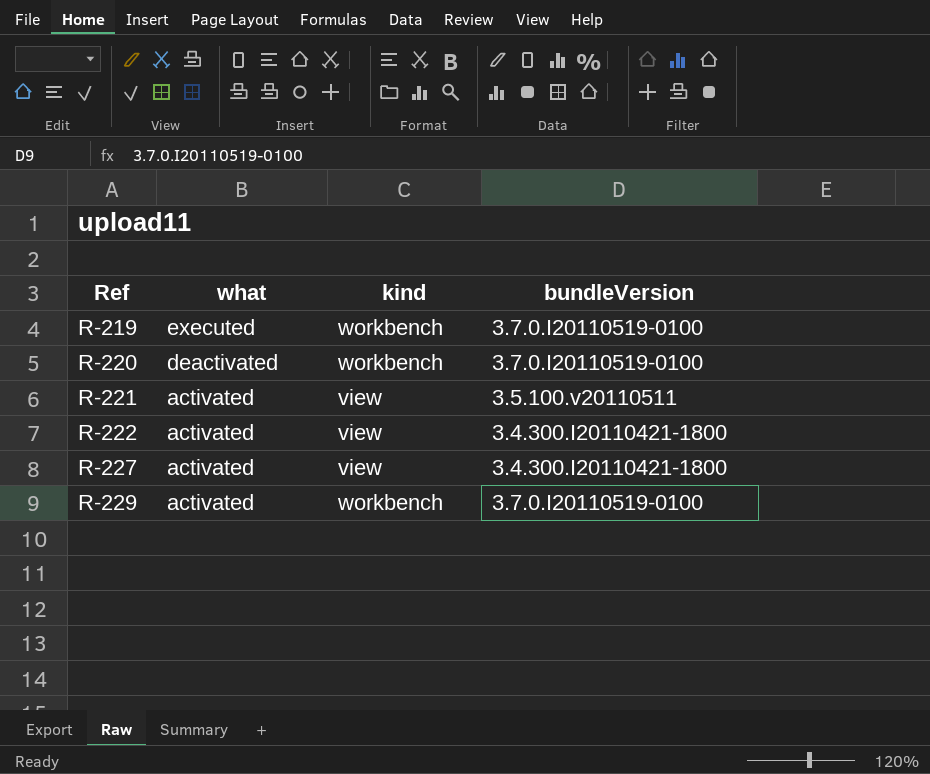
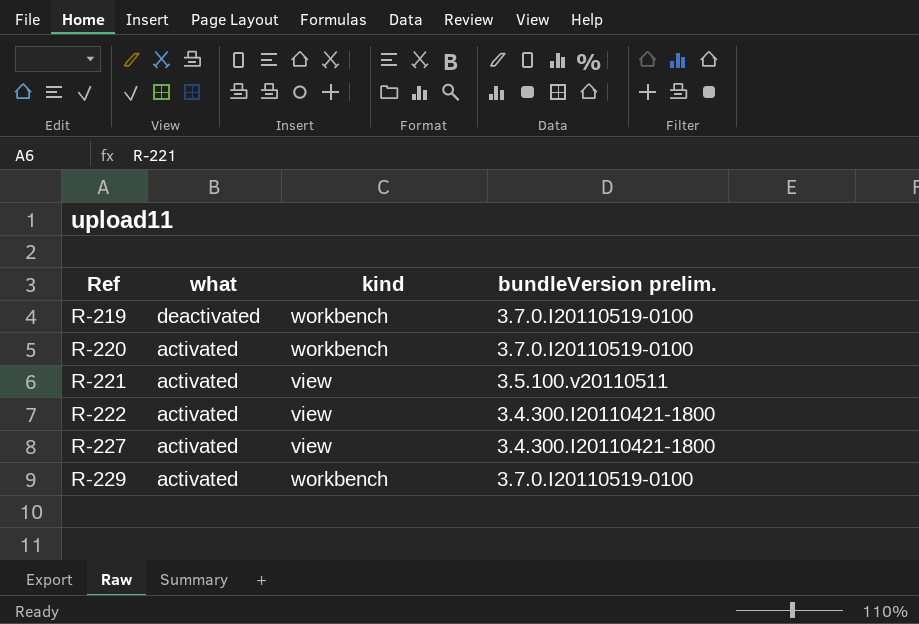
column name: bundleVersion -> bundleVersion prelim.
R-219 | what: executed -> deactivated
R-220 | what: deactivated -> activated

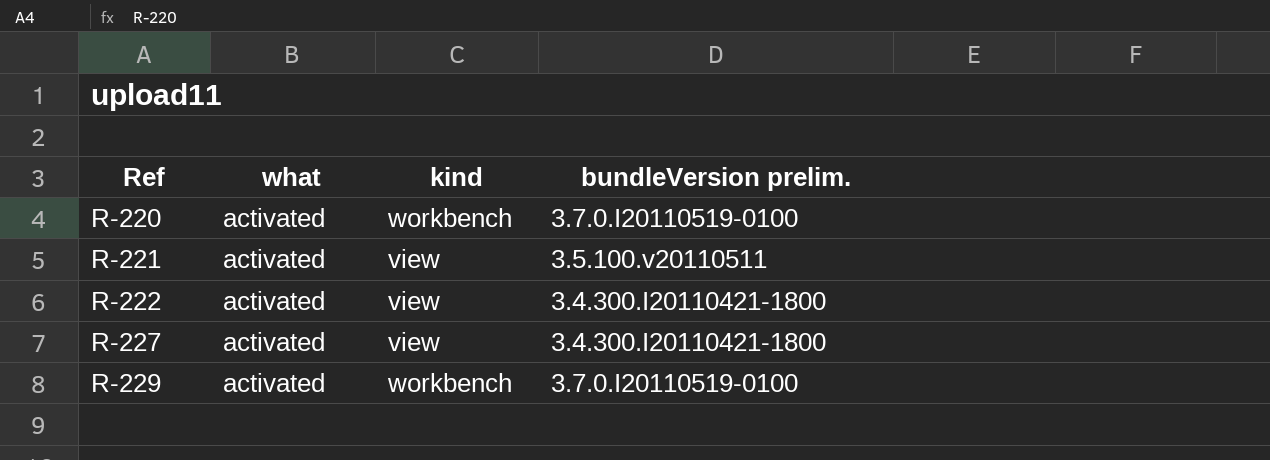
row R-219: deactivated | workbench | 3.7.0.I20110519-0100 -> none

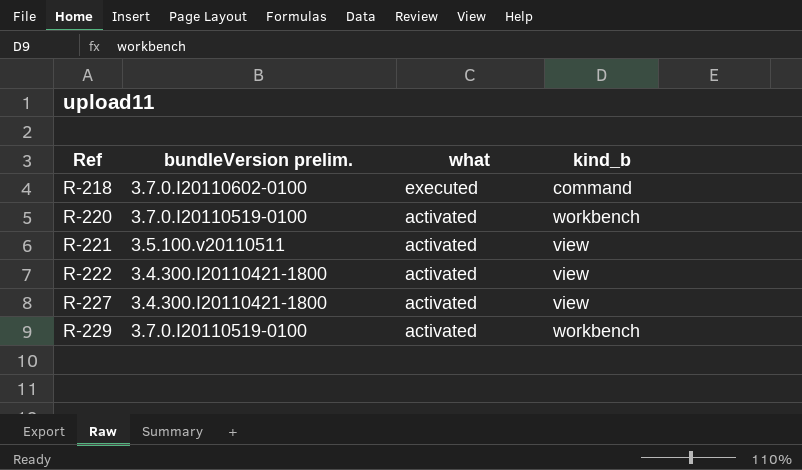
column bundleVersion prelim. | position: 4 -> 2
column name: kind -> kind_b
row R-218: none -> 3.7.0.I20110602-0100 | executed | command

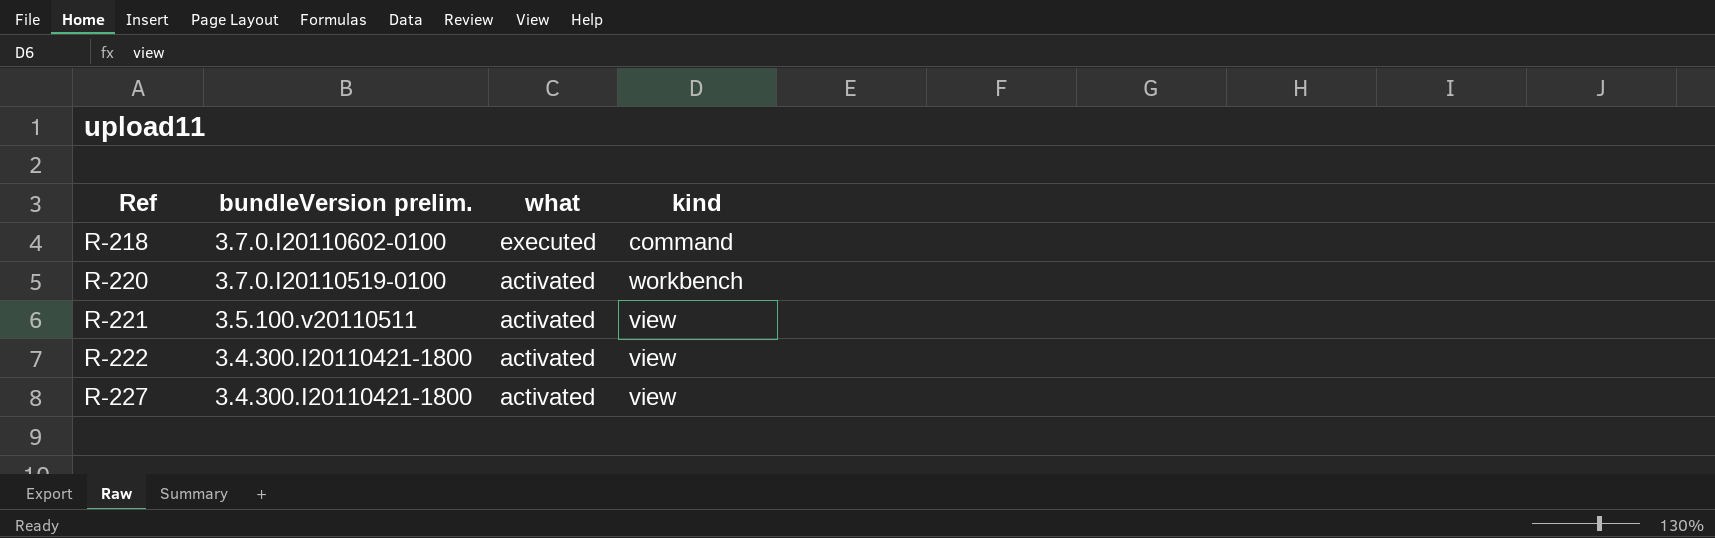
column name: kind_b -> kind
row R-229: 3.7.0.I20110519-0100 | activated | workbench -> none

